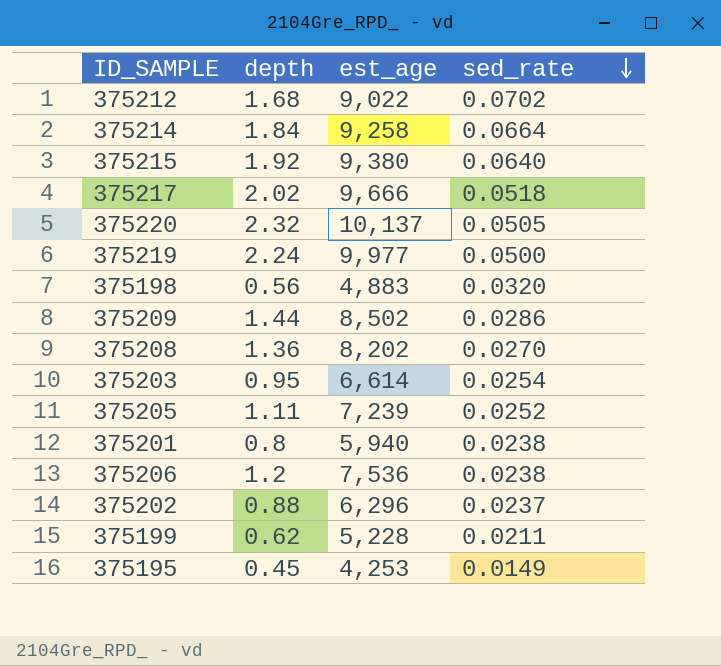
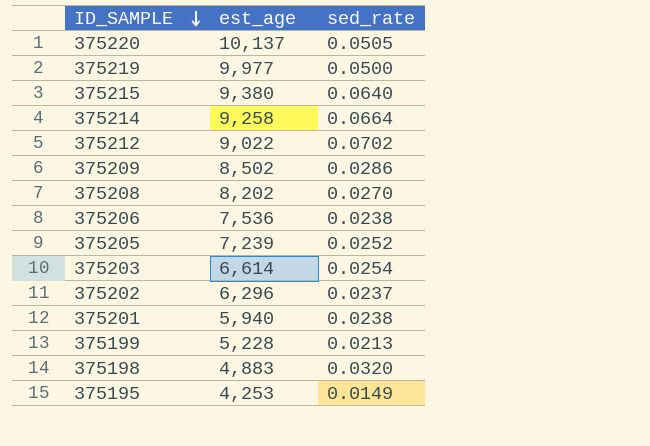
row order: sed_rate descending -> ID_SAMPLE descending
column depth | position: 2 -> none
row 375217: 2.02 | 9,666 | 0.0518 -> none
375199 | sed_rate: 0.0211 -> 0.0213

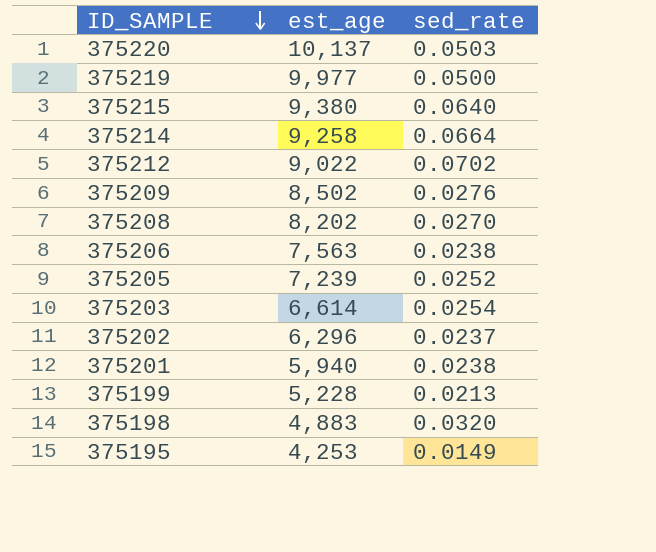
375220 | sed_rate: 0.0505 -> 0.0503
375209 | sed_rate: 0.0286 -> 0.0276
375206 | est_age: 7,536 -> 7,563

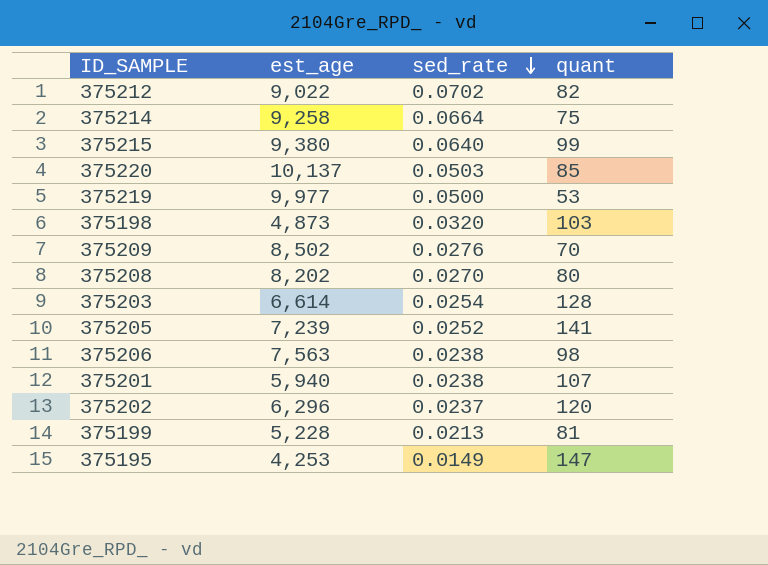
row order: ID_SAMPLE descending -> sed_rate descending
column quant | position: none -> 4
375198 | est_age: 4,883 -> 4,873

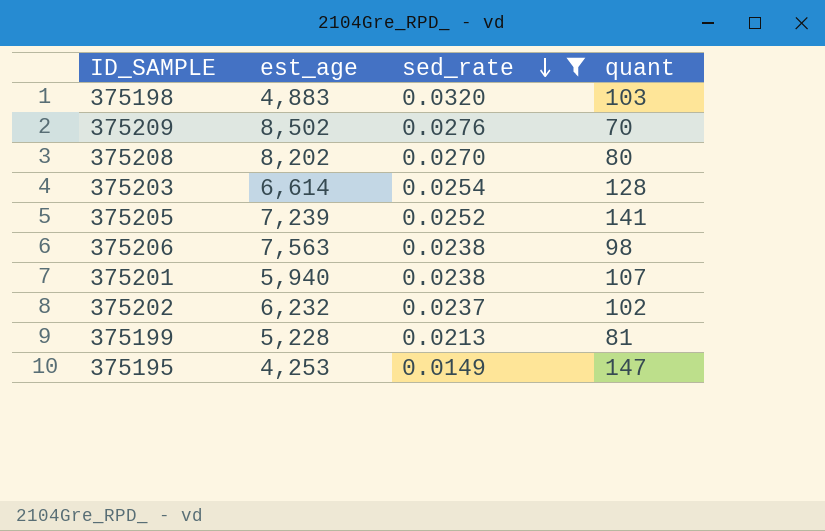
filter: none -> sed_rate <= 0.0320
375198 | est_age: 4,873 -> 4,883
375202 | est_age: 6,296 -> 6,232
375202 | quant: 120 -> 102

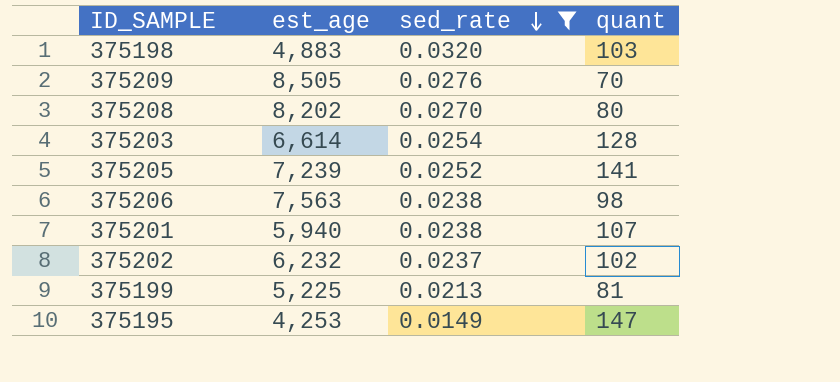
375209 | est_age: 8,502 -> 8,505
375199 | est_age: 5,228 -> 5,225

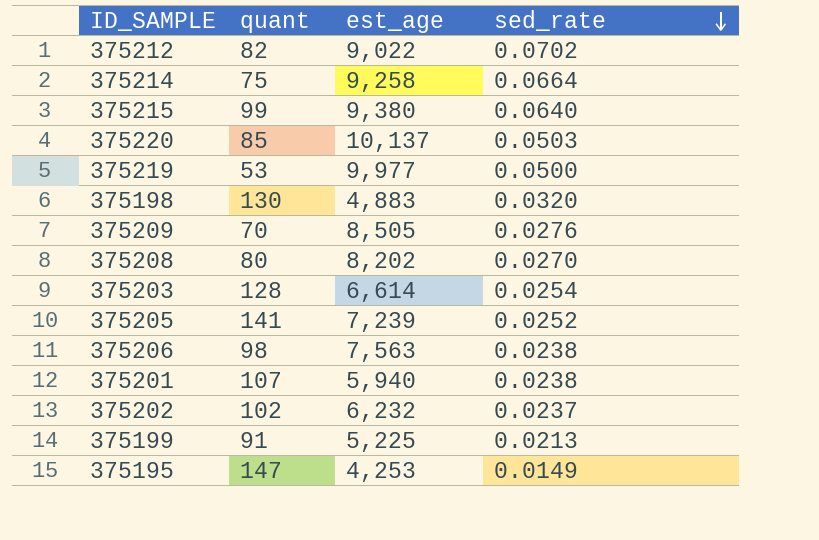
filter: sed_rate <= 0.0320 -> none
column quant | position: 4 -> 2
375198 | quant: 103 -> 130
375199 | quant: 81 -> 91

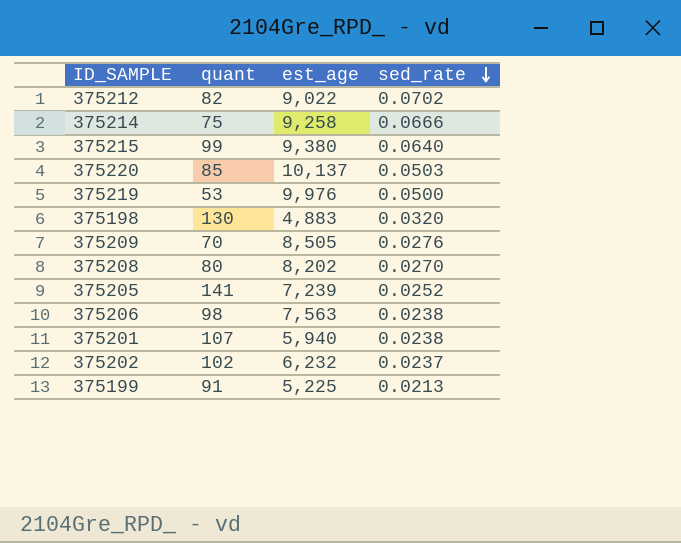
row 375203: 128 | 6,614 | 0.0254 -> none
row 375195: 147 | 4,253 | 0.0149 -> none
375214 | sed_rate: 0.0664 -> 0.0666
375219 | est_age: 9,977 -> 9,976

